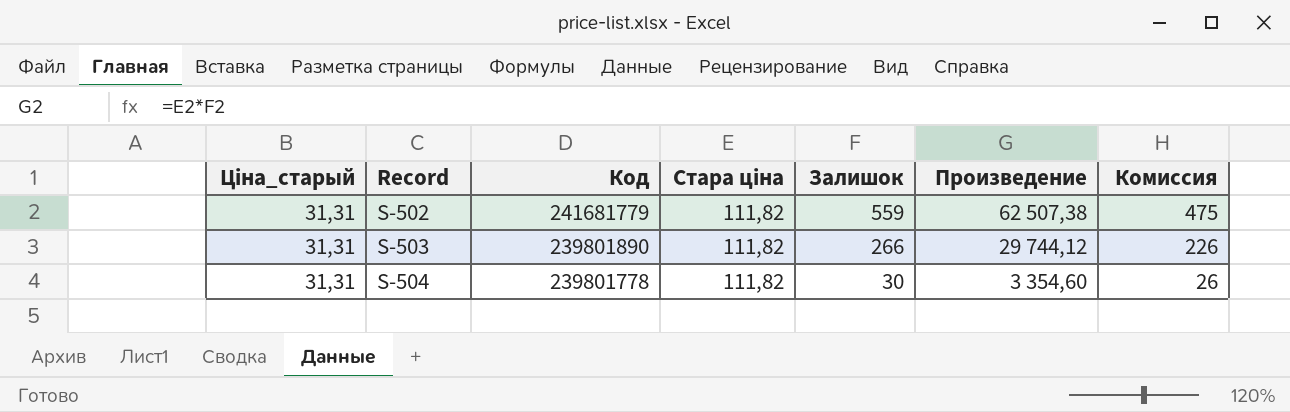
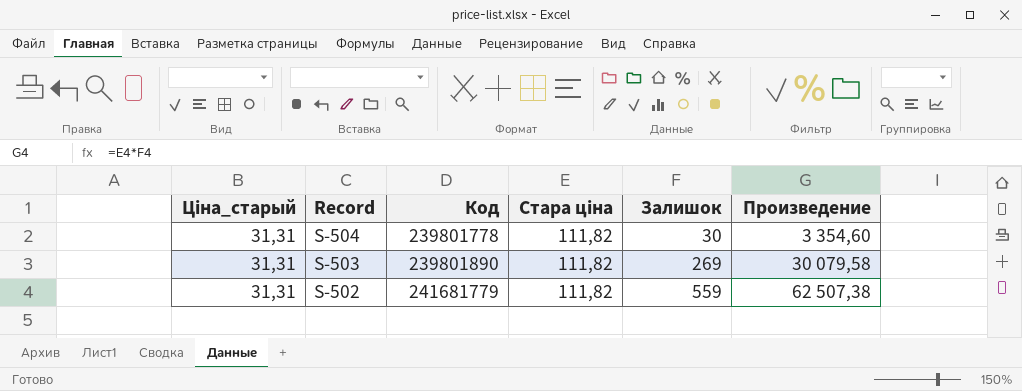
row order: Record ascending -> Record descending
column Комиссия | formula: [Залишок] * 0,85 -> none
S-503 | Залишок: 266 -> 269
S-503 | Произведение: 29 744,12 -> 30 079,58

